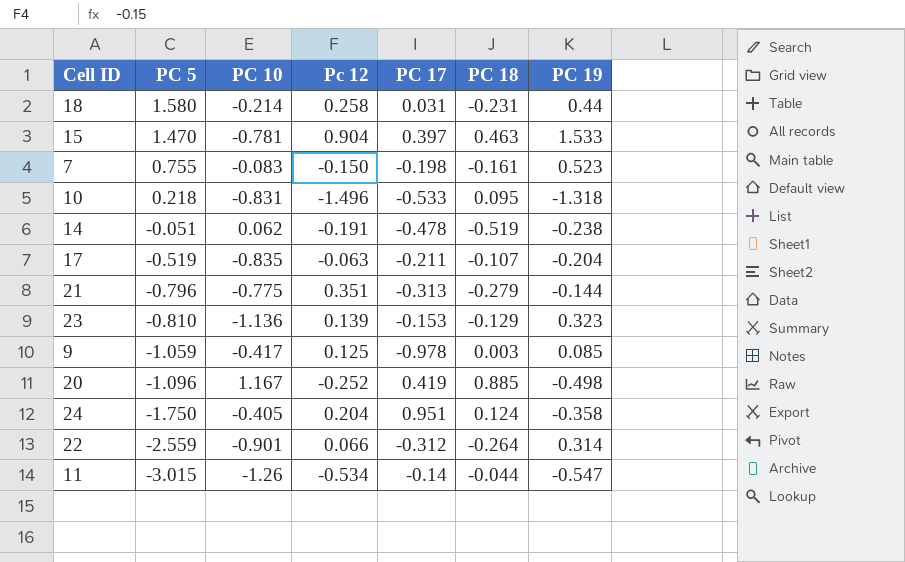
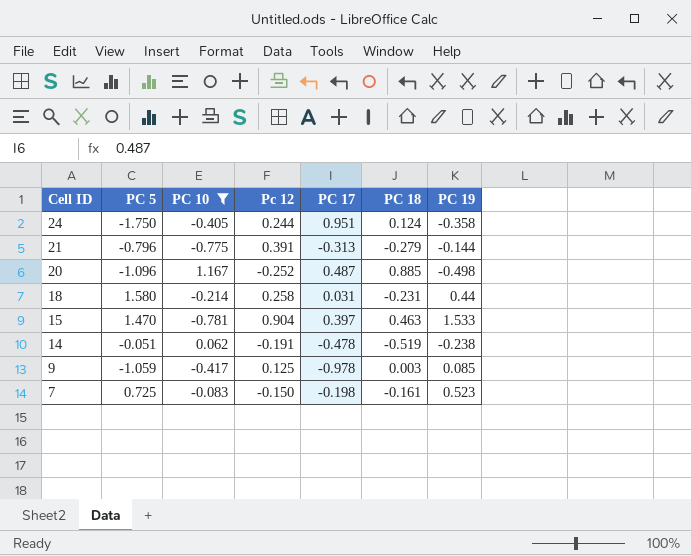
filter: none -> PC 10 >= -0.781
row order: PC 5 descending -> Cell ID descending
24 | Pc 12: 0.204 -> 0.244
21 | Pc 12: 0.351 -> 0.391
20 | PC 17: 0.419 -> 0.487
7 | PC 5: 0.755 -> 0.725

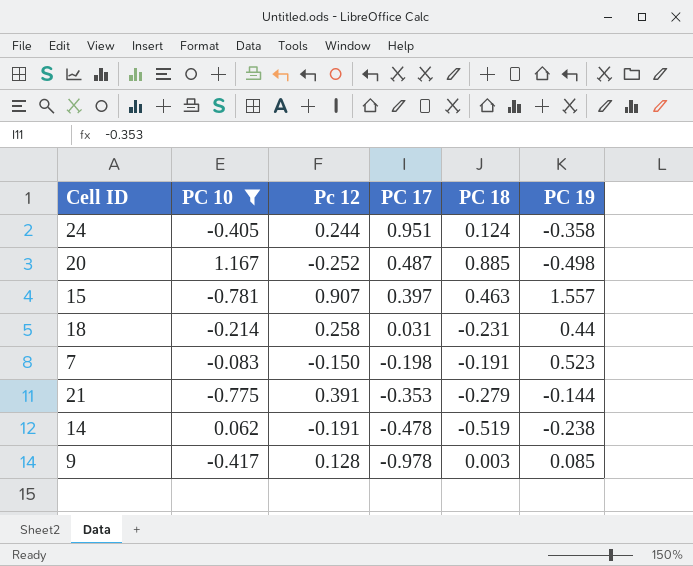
row order: Cell ID descending -> PC 17 descending
column PC 5 | position: 2 -> none
15 | Pc 12: 0.904 -> 0.907
15 | PC 19: 1.533 -> 1.557
7 | PC 18: -0.161 -> -0.191
21 | PC 17: -0.313 -> -0.353
9 | Pc 12: 0.125 -> 0.128

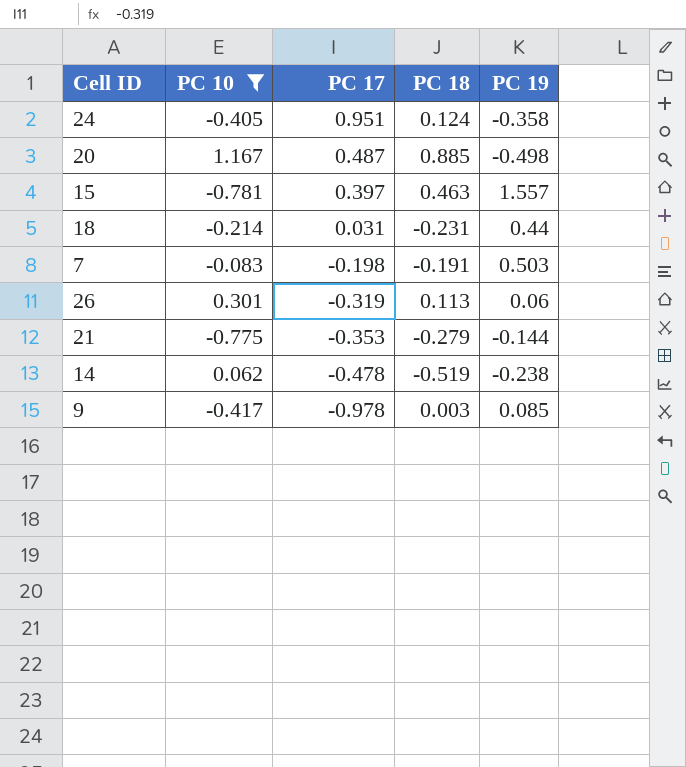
column Pc 12 | position: 3 -> none
7 | PC 19: 0.523 -> 0.503
row 26: none -> 0.301 | -0.319 | 0.113 | 0.06

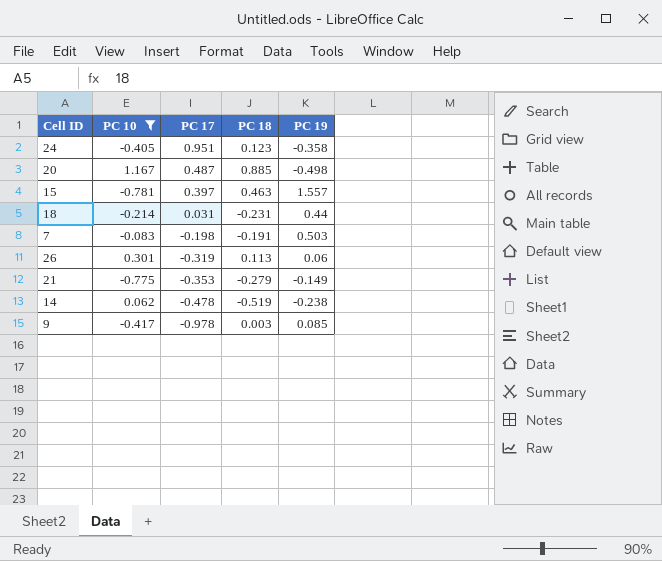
24 | PC 18: 0.124 -> 0.123
21 | PC 19: -0.144 -> -0.149

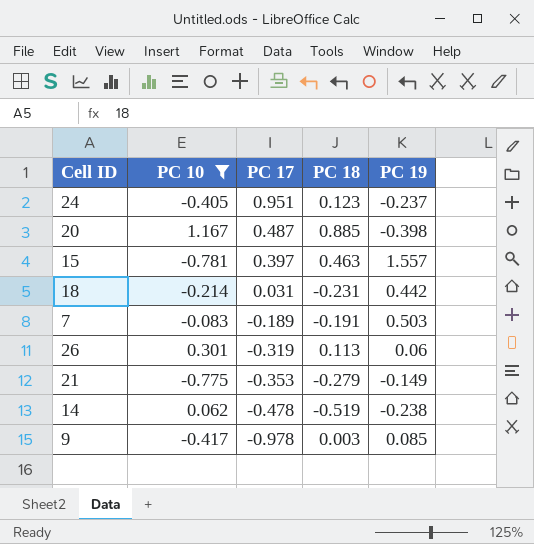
24 | PC 19: -0.358 -> -0.237
20 | PC 19: -0.498 -> -0.398
18 | PC 19: 0.44 -> 0.442
7 | PC 17: -0.198 -> -0.189

